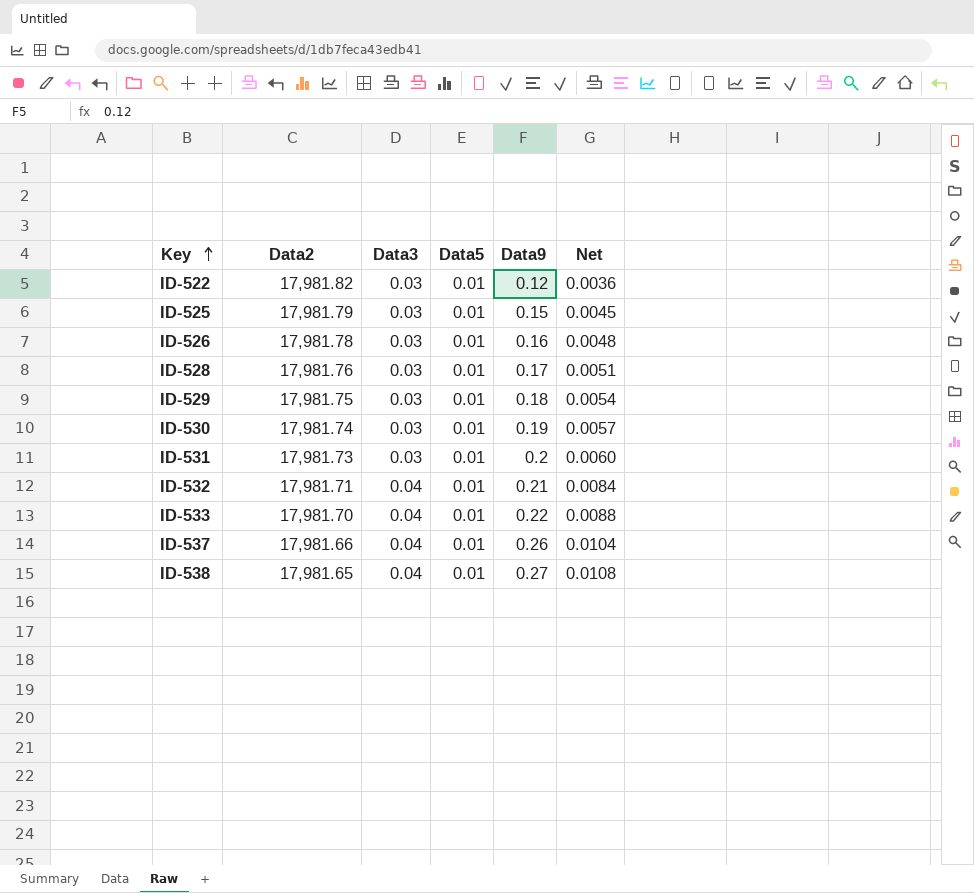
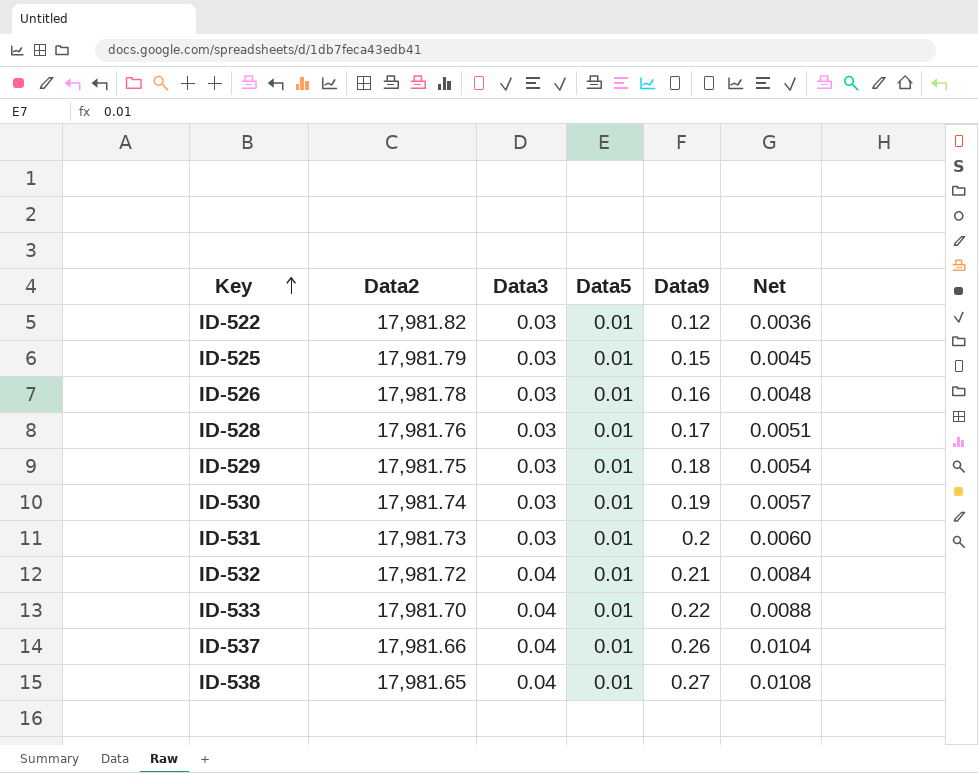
ID-532 | Data2: 17,981.71 -> 17,981.72

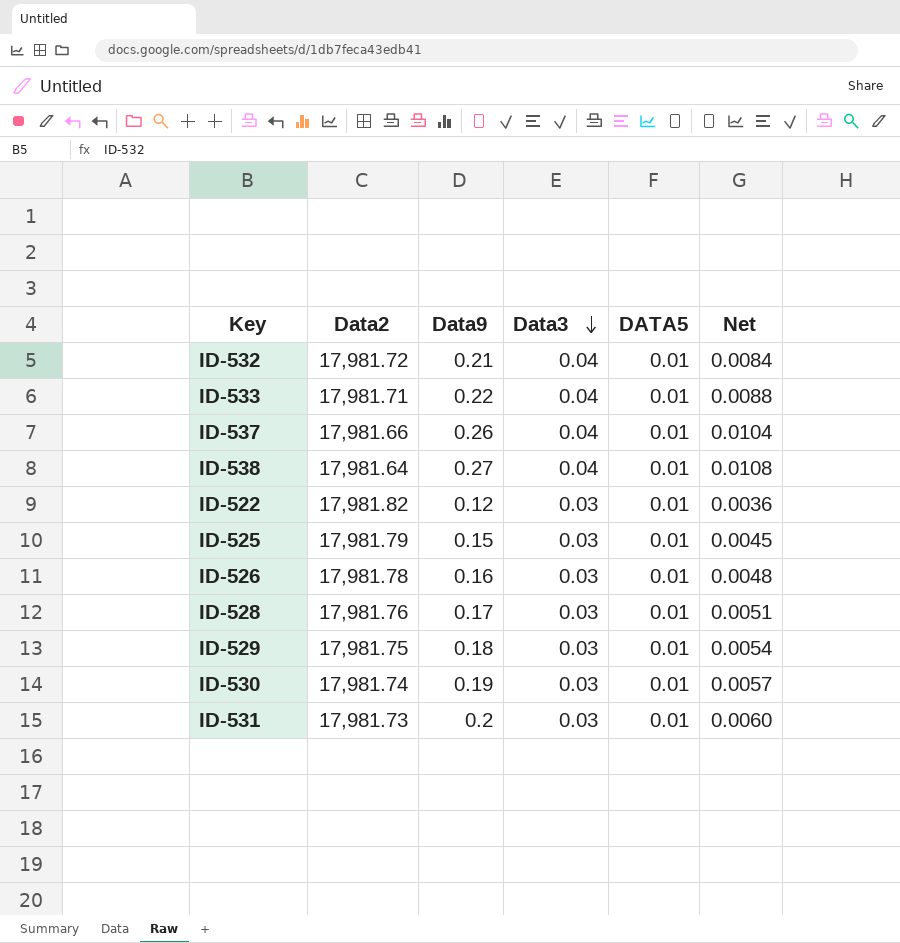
row order: Key ascending -> Data3 descending
column Data9 | position: 5 -> 3
column name: Data5 -> DATA5
ID-533 | Data2: 17,981.70 -> 17,981.71
ID-538 | Data2: 17,981.65 -> 17,981.64

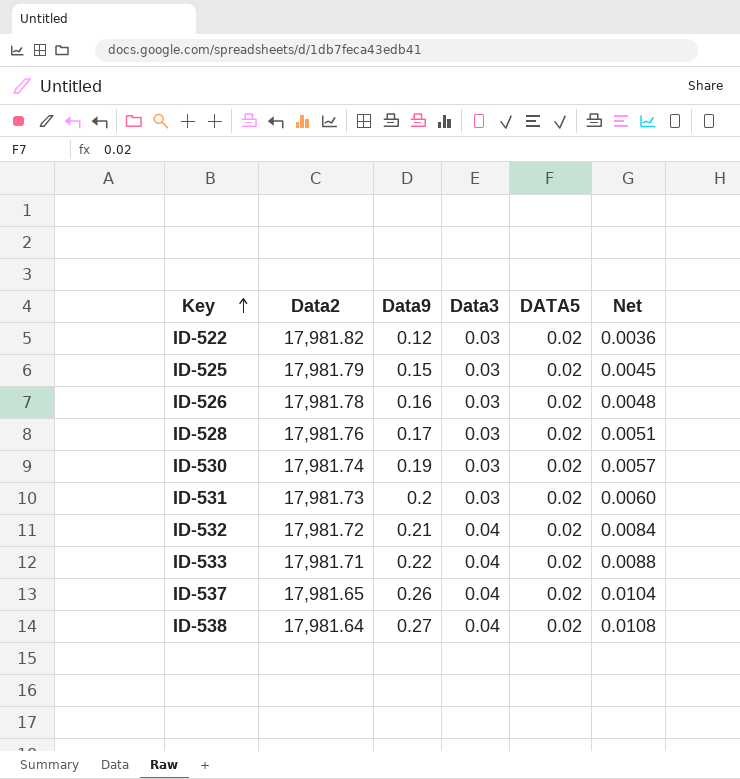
row order: Data3 descending -> Key ascending
row ID-529: 17,981.75 | 0.18 | 0.03 | 0.01 | 0.0054 -> none
ID-522 | DATA5: 0.01 -> 0.02
ID-525 | DATA5: 0.01 -> 0.02
ID-526 | DATA5: 0.01 -> 0.02
ID-528 | DATA5: 0.01 -> 0.02
ID-530 | DATA5: 0.01 -> 0.02
ID-531 | DATA5: 0.01 -> 0.02
ID-532 | DATA5: 0.01 -> 0.02
ID-533 | DATA5: 0.01 -> 0.02
ID-537 | Data2: 17,981.66 -> 17,981.65
ID-537 | DATA5: 0.01 -> 0.02
ID-538 | DATA5: 0.01 -> 0.02

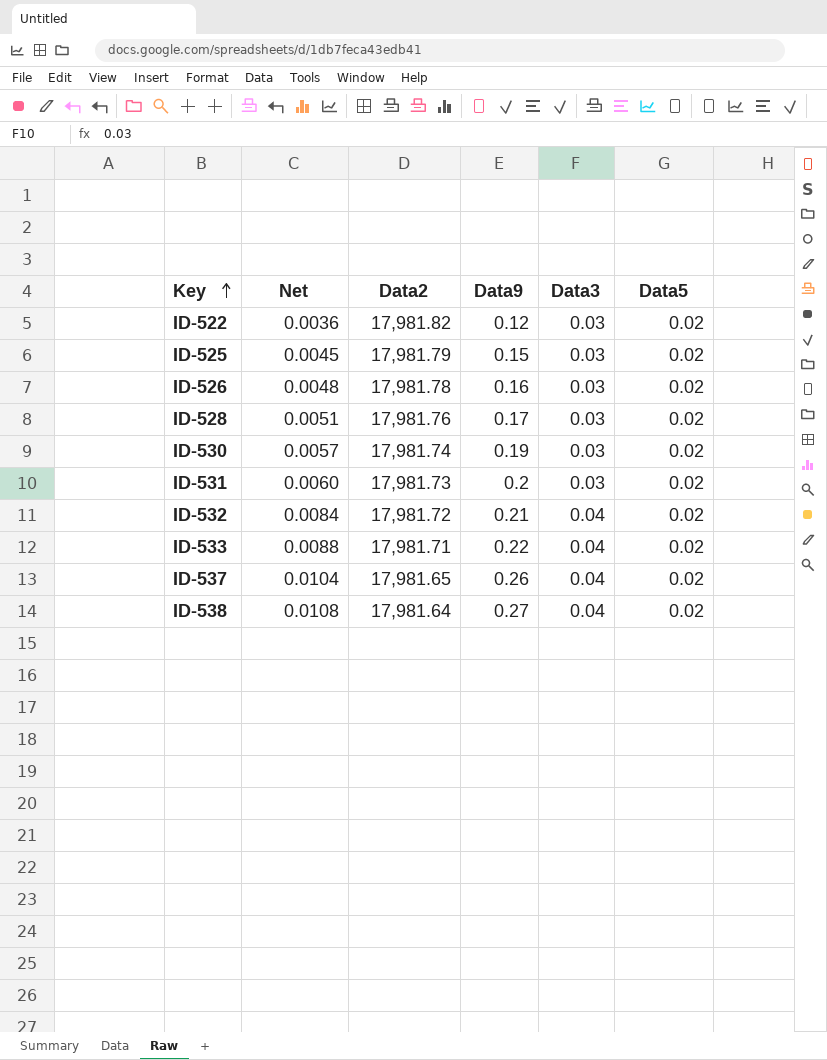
column Net | position: 6 -> 2
column name: DATA5 -> Data5

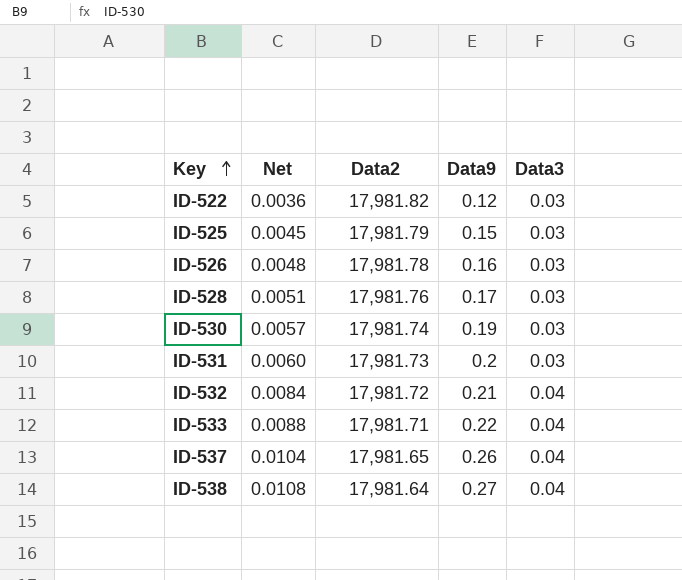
column Data5 | position: 6 -> none

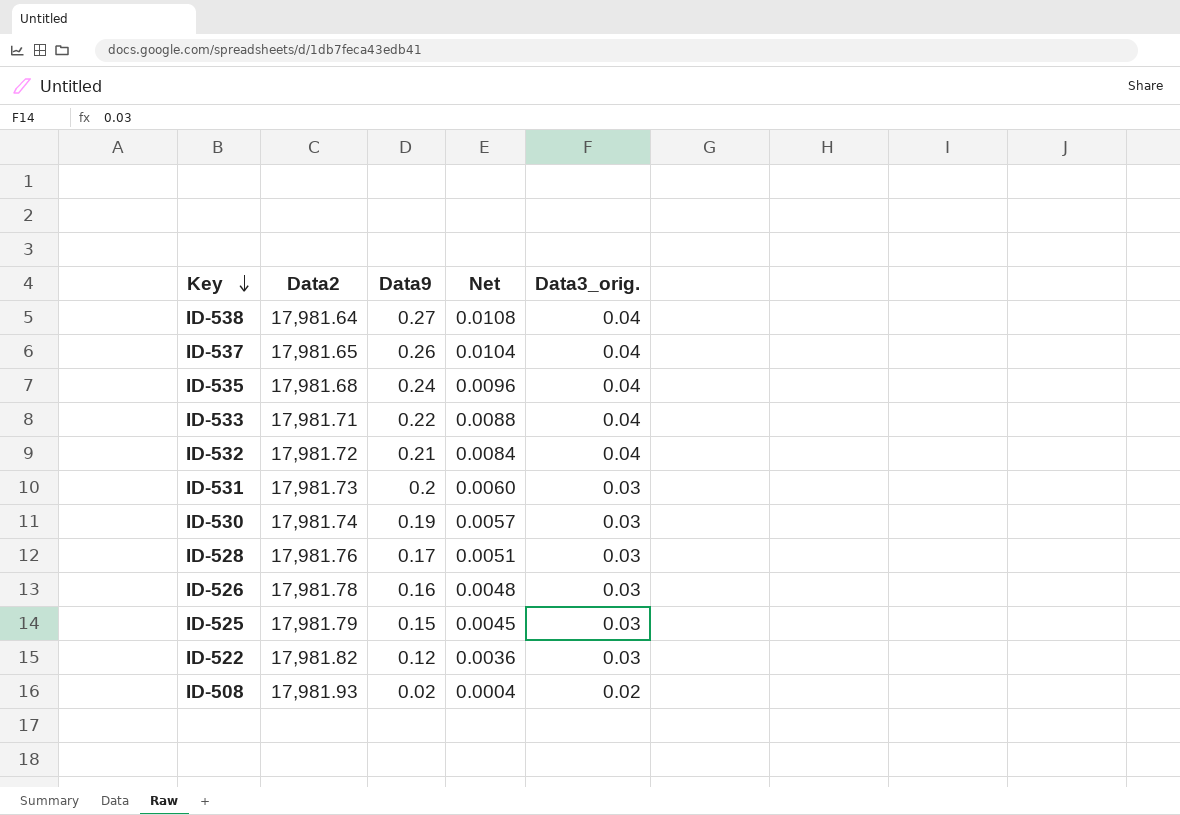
row order: Key ascending -> Key descending
column Net | position: 2 -> 4
column name: Data3 -> Data3_orig.
row ID-535: none -> 17,981.68 | 0.24 | 0.0096 | 0.04
row ID-508: none -> 17,981.93 | 0.02 | 0.0004 | 0.02

